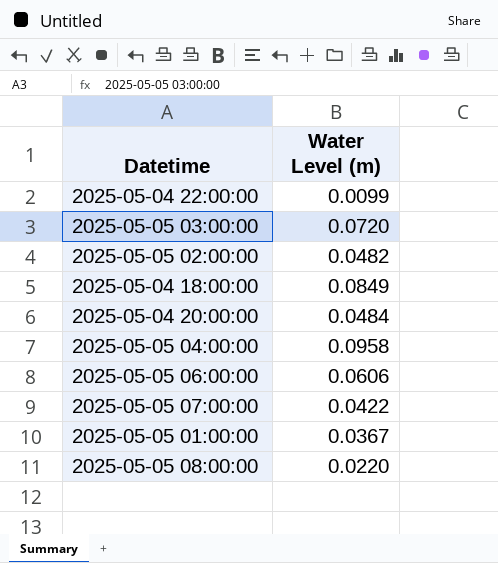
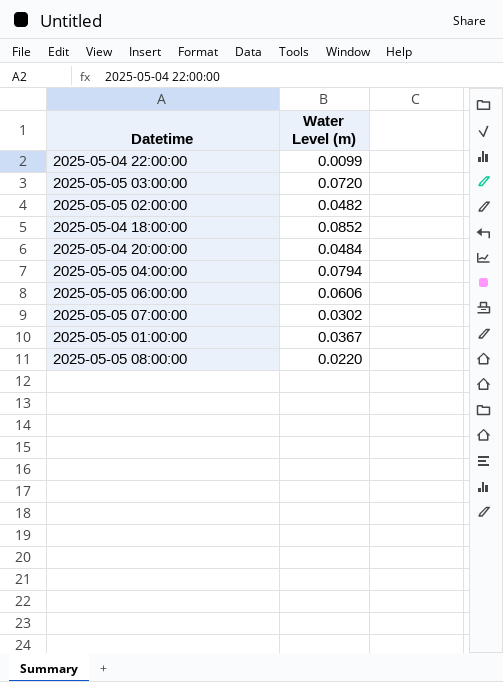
2025-05-04 18:00:00 | Water Level (m): 0.0849 -> 0.0852
2025-05-05 04:00:00 | Water Level (m): 0.0958 -> 0.0794
2025-05-05 07:00:00 | Water Level (m): 0.0422 -> 0.0302

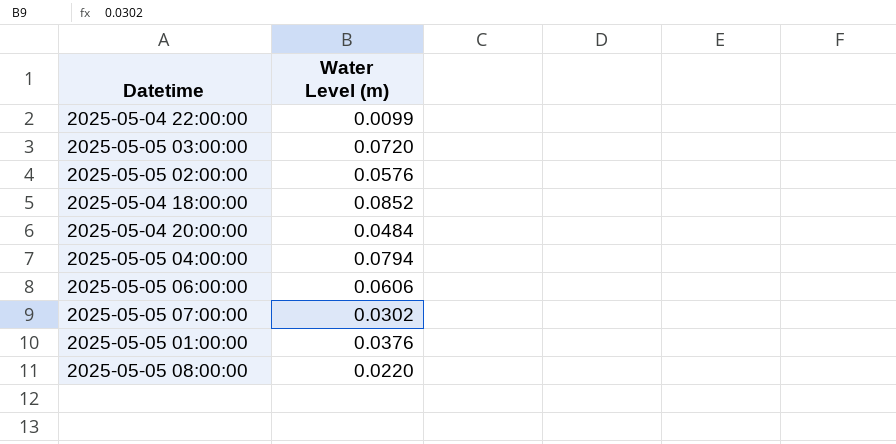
2025-05-05 02:00:00 | Water Level (m): 0.0482 -> 0.0576
2025-05-05 01:00:00 | Water Level (m): 0.0367 -> 0.0376

